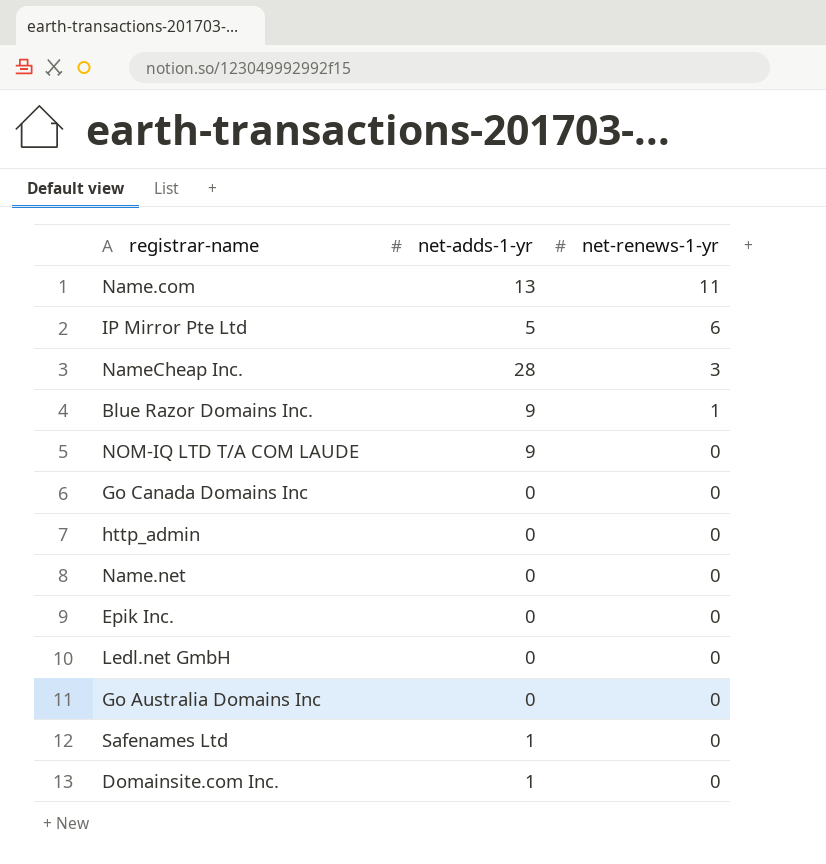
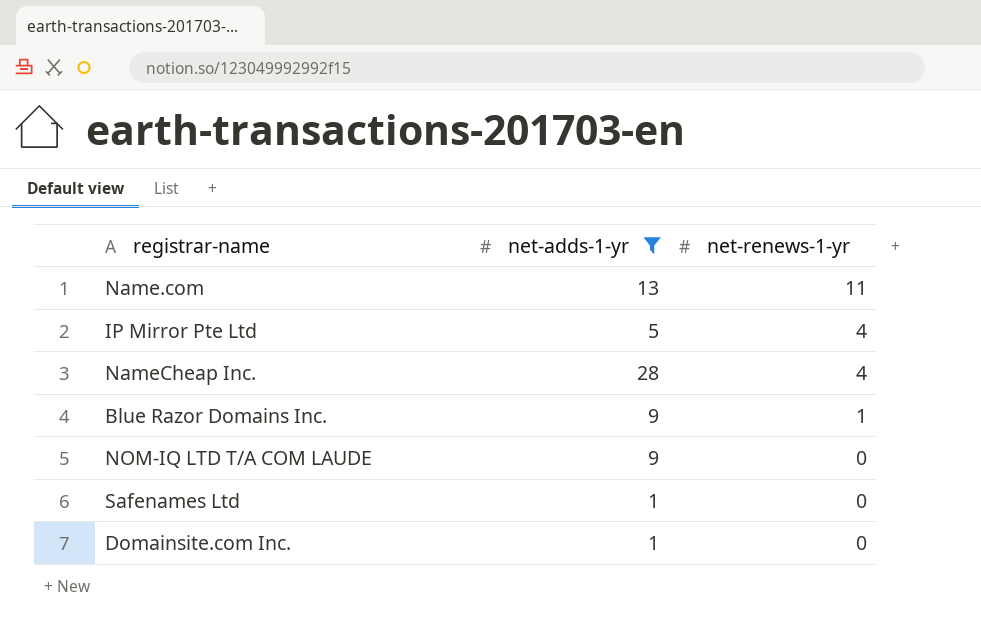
filter: none -> net-adds-1-yr != 0
IP Mirror Pte Ltd | net-renews-1-yr: 6 -> 4
NameCheap Inc. | net-renews-1-yr: 3 -> 4

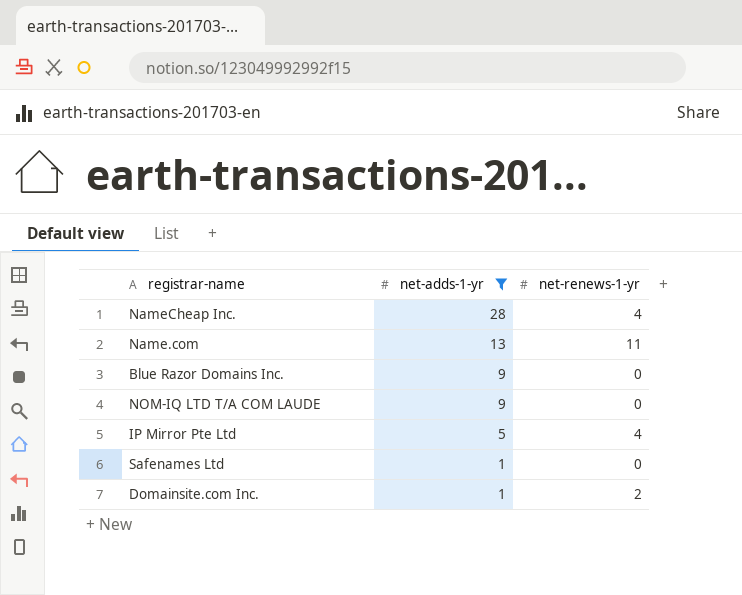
row order: net-renews-1-yr descending -> net-adds-1-yr descending
Blue Razor Domains Inc. | net-renews-1-yr: 1 -> 0
Domainsite.com Inc. | net-renews-1-yr: 0 -> 2

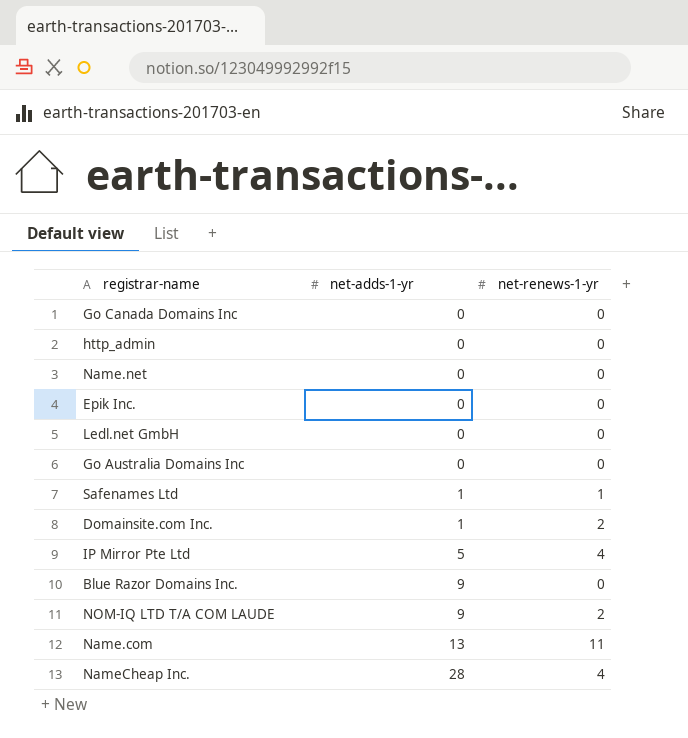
filter: net-adds-1-yr != 0 -> none
row order: net-adds-1-yr descending -> net-adds-1-yr ascending
Safenames Ltd | net-renews-1-yr: 0 -> 1
NOM-IQ LTD T/A COM LAUDE | net-renews-1-yr: 0 -> 2

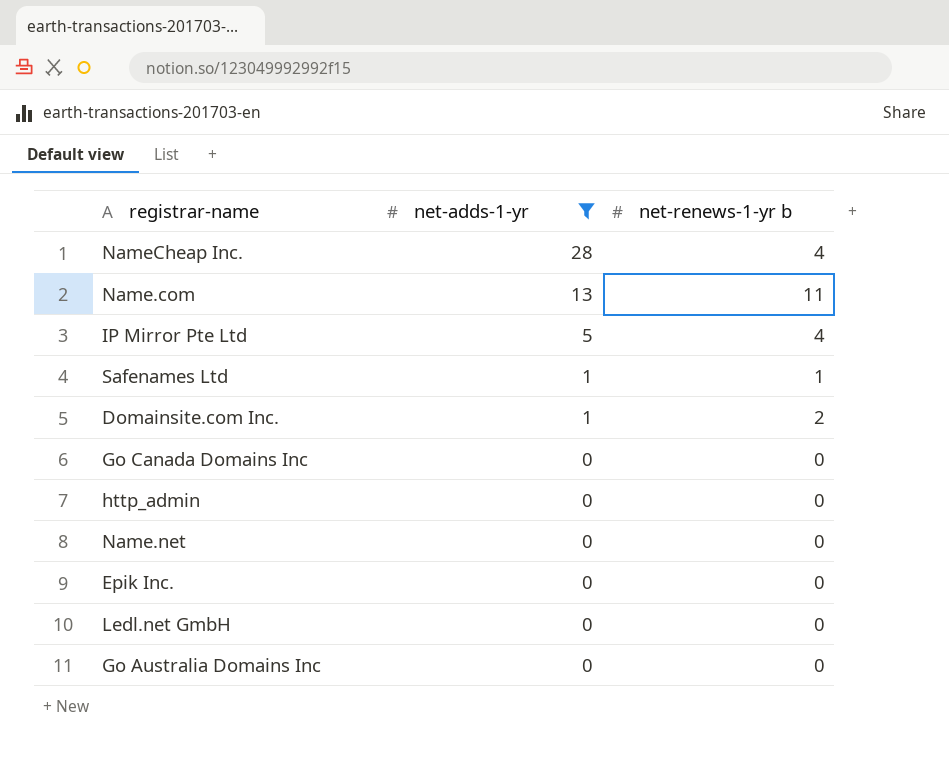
filter: none -> net-adds-1-yr != 9
row order: net-adds-1-yr ascending -> net-adds-1-yr descending
column name: net-renews-1-yr -> net-renews-1-yr b

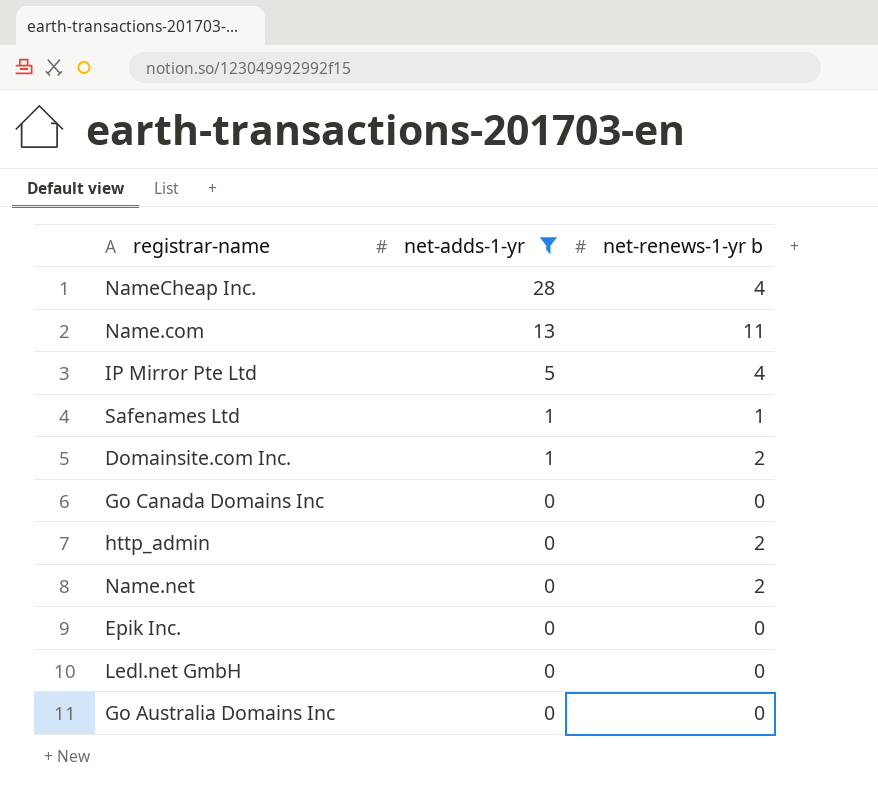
http_admin | net-renews-1-yr b: 0 -> 2
Name.net | net-renews-1-yr b: 0 -> 2

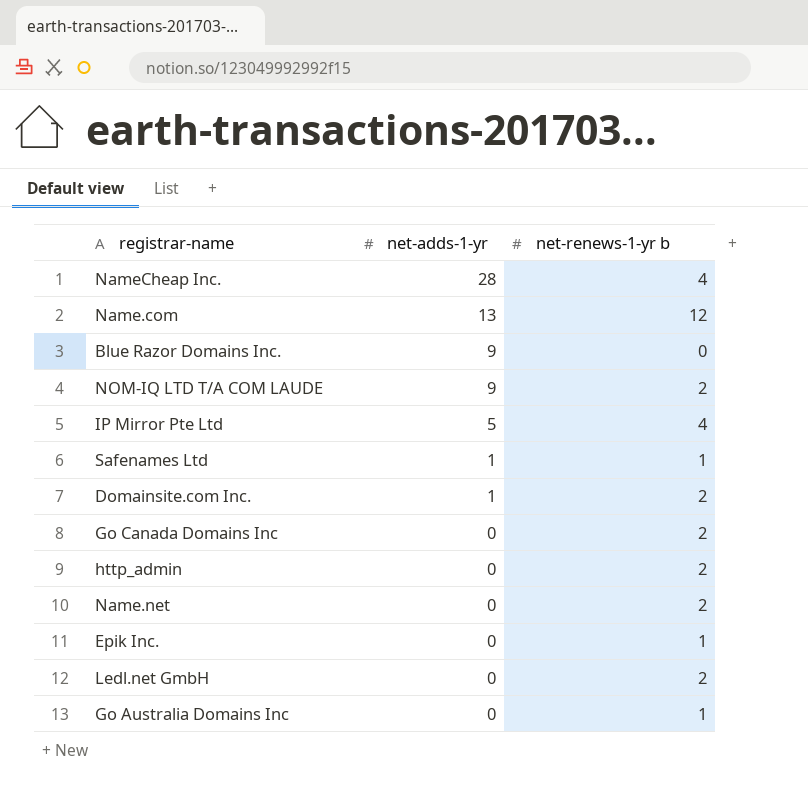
filter: net-adds-1-yr != 9 -> none
Name.com | net-renews-1-yr b: 11 -> 12
Go Canada Domains Inc | net-renews-1-yr b: 0 -> 2
Epik Inc. | net-renews-1-yr b: 0 -> 1
Ledl.net GmbH | net-renews-1-yr b: 0 -> 2
Go Australia Domains Inc | net-renews-1-yr b: 0 -> 1

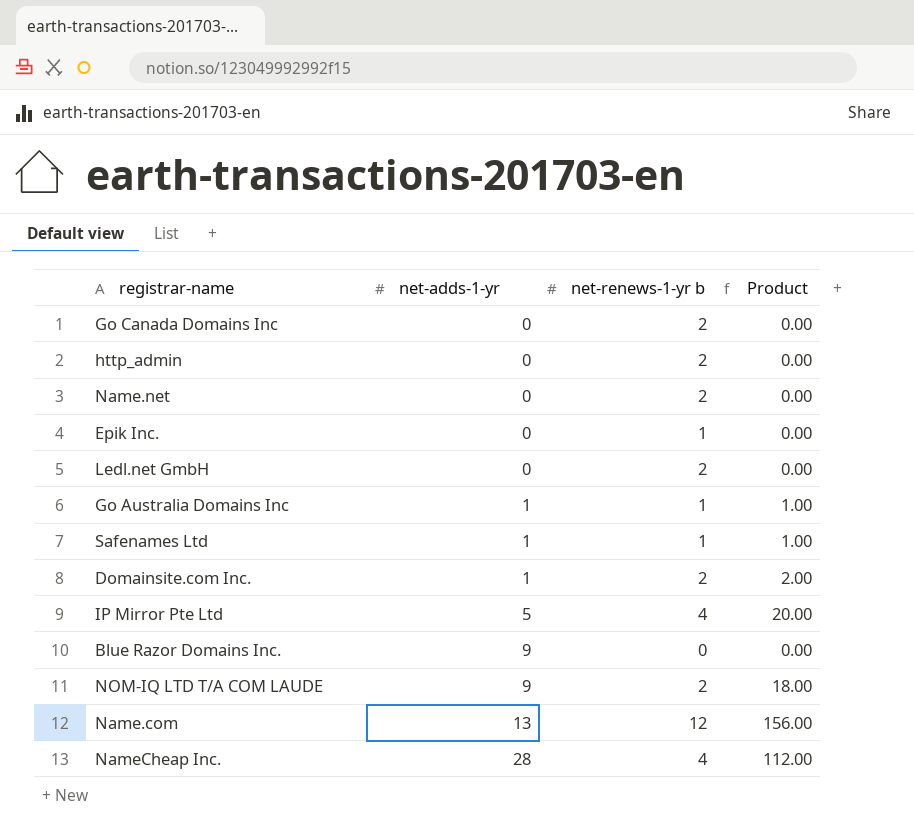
row order: net-adds-1-yr descending -> net-adds-1-yr ascending
column Product | formula: none -> [net-adds-1-yr] * [net-renews-1-yr b]
Go Australia Domains Inc | net-adds-1-yr: 0 -> 1

